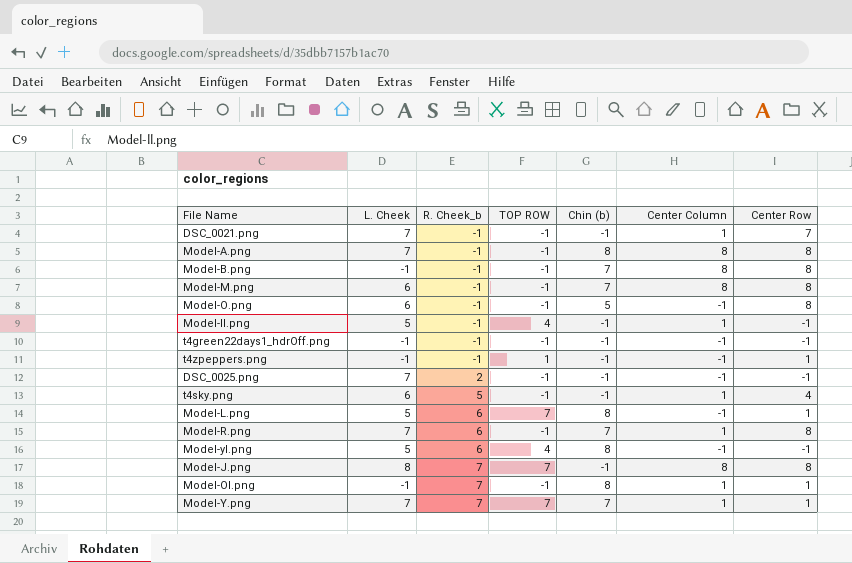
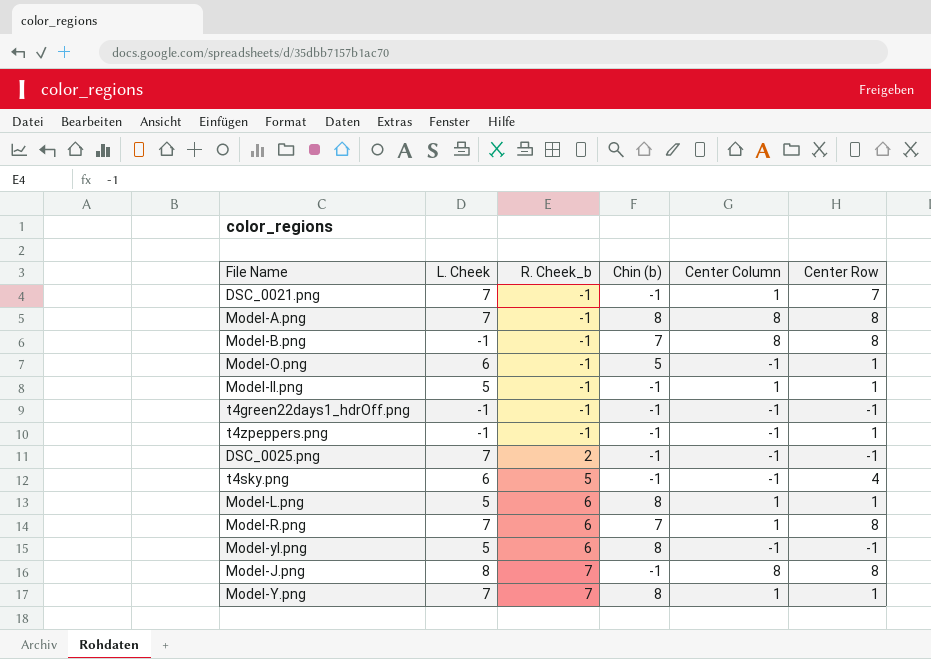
column TOP ROW | position: 4 -> none
row Model-M.png: 6 | -1 | -1 | 7 | 8 | 8 -> none
row Model-Ol.png: -1 | 7 | -1 | 8 | 1 | 1 -> none
Model-O.png | Center Row: 8 -> 1
Model-ll.png | Center Row: -1 -> 1
t4sky.png | Center Column: 1 -> -1
Model-L.png | Center Column: -1 -> 1
Model-Y.png | Chin (b): 7 -> 8

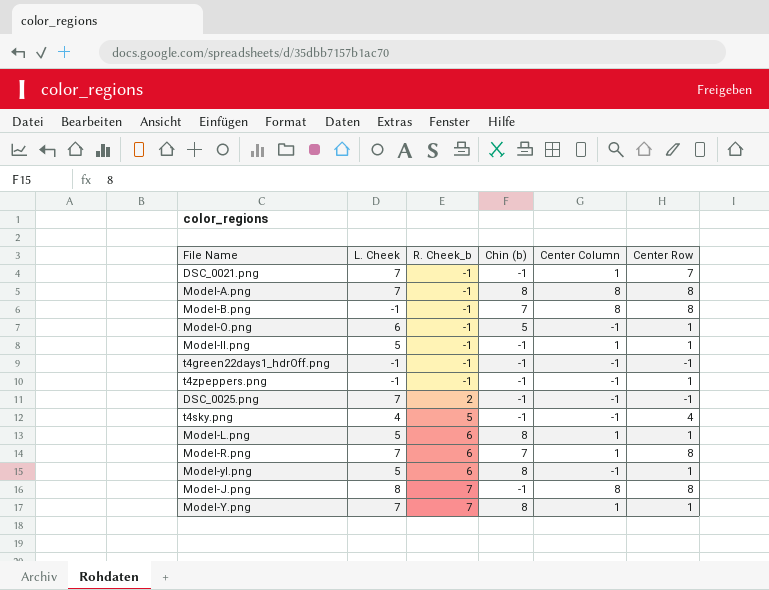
t4sky.png | L. Cheek: 6 -> 4
Model-yl.png | Center Row: -1 -> 1

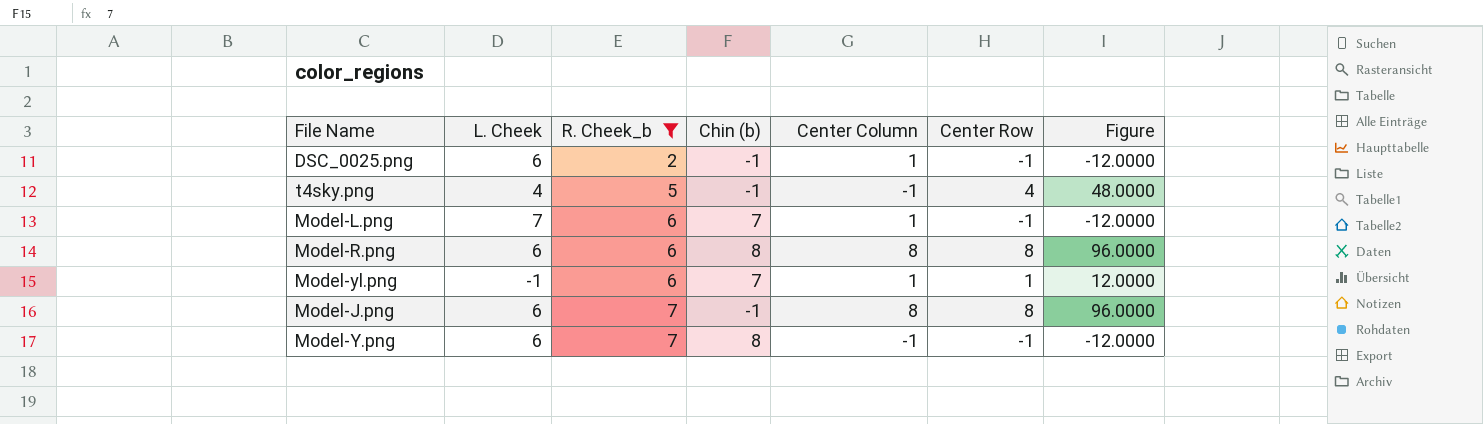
filter: none -> R. Cheek_b != -1
column Figure | formula: none -> [Center Row] * 12
DSC_0025.png | L. Cheek: 7 -> 6
DSC_0025.png | Center Column: -1 -> 1
Model-L.png | L. Cheek: 5 -> 7
Model-L.png | Chin (b): 8 -> 7
Model-L.png | Center Row: 1 -> -1
Model-R.png | L. Cheek: 7 -> 6
Model-R.png | Chin (b): 7 -> 8
Model-R.png | Center Column: 1 -> 8
Model-yl.png | L. Cheek: 5 -> -1
Model-yl.png | Chin (b): 8 -> 7
Model-yl.png | Center Column: -1 -> 1
Model-J.png | L. Cheek: 8 -> 6
Model-Y.png | L. Cheek: 7 -> 6
Model-Y.png | Center Column: 1 -> -1
Model-Y.png | Center Row: 1 -> -1

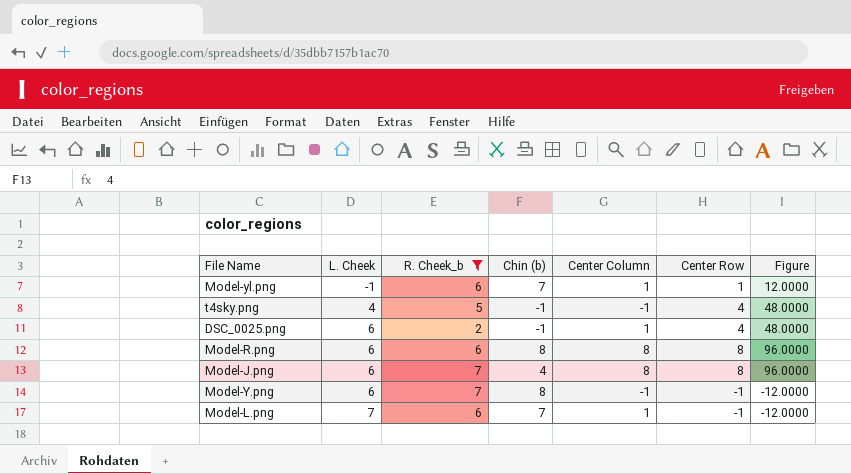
row order: R. Cheek_b ascending -> L. Cheek ascending
DSC_0025.png | Center Row: -1 -> 4
DSC_0025.png | Figure: -12.0000 -> 48.0000
Model-J.png | Chin (b): -1 -> 4

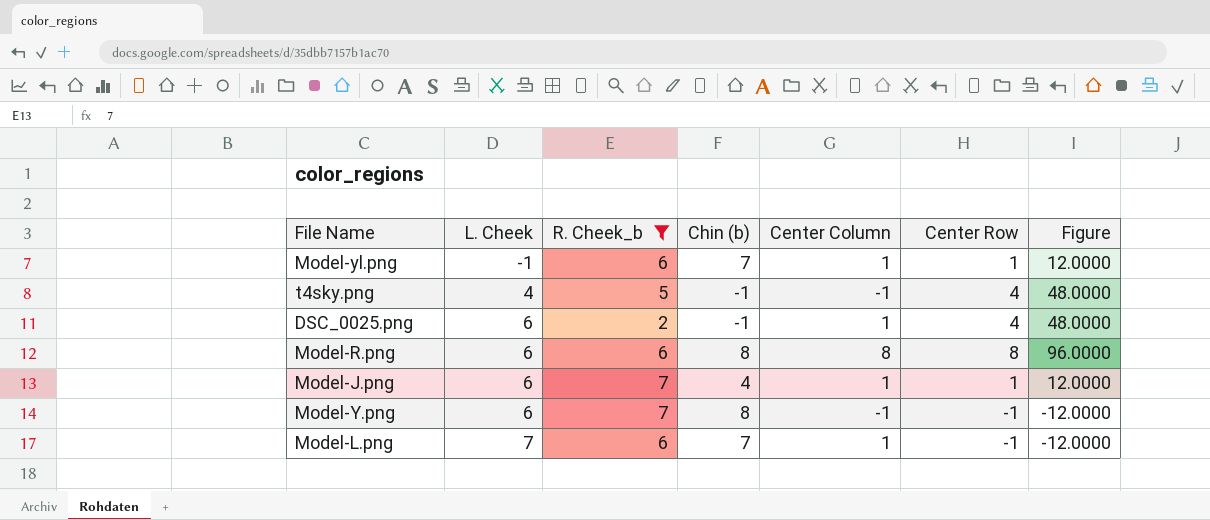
Model-J.png | Center Column: 8 -> 1
Model-J.png | Center Row: 8 -> 1
Model-J.png | Figure: 96.0000 -> 12.0000

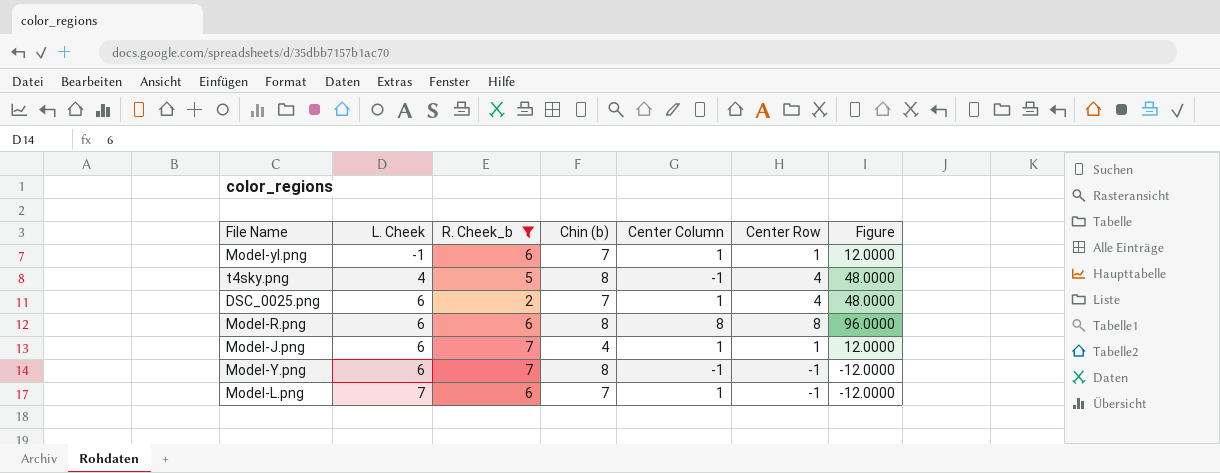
t4sky.png | Chin (b): -1 -> 8
DSC_0025.png | Chin (b): -1 -> 7

